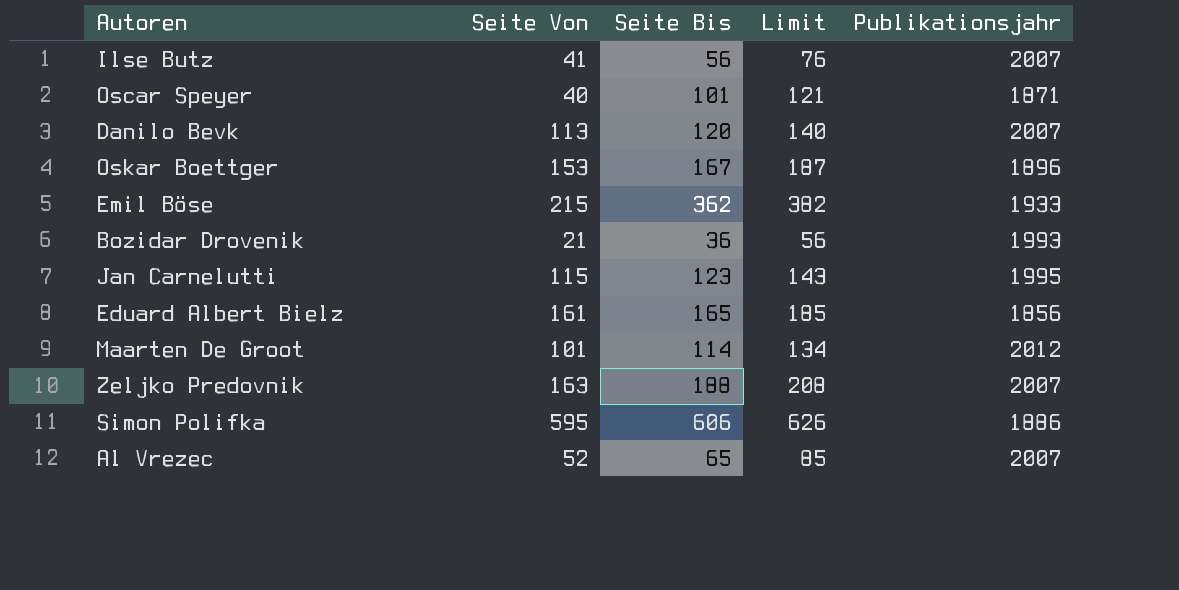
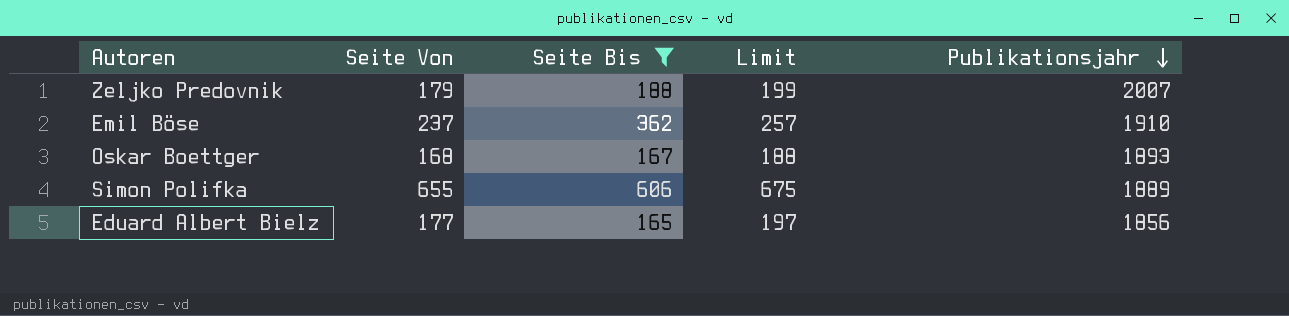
filter: none -> Seite Bis >= 165
row order: none -> Publikationsjahr descending
column Limit | formula: [Seite Bis] + 20 -> [Seite Von] + 20
Zeljko Predovnik | Seite Von: 163 -> 179
Emil Böse | Seite Von: 215 -> 237
Emil Böse | Publikationsjahr: 1933 -> 1910
Oskar Boettger | Seite Von: 153 -> 168
Oskar Boettger | Publikationsjahr: 1896 -> 1893
Simon Polifka | Seite Von: 595 -> 655
Simon Polifka | Publikationsjahr: 1886 -> 1889
Eduard Albert Bielz | Seite Von: 161 -> 177

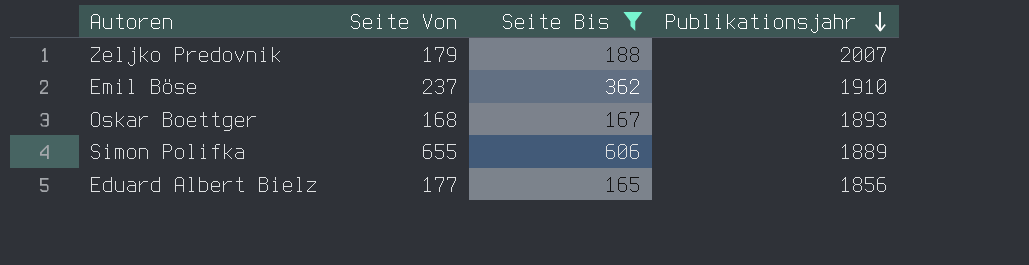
column Limit | formula: [Seite Von] + 20 -> none

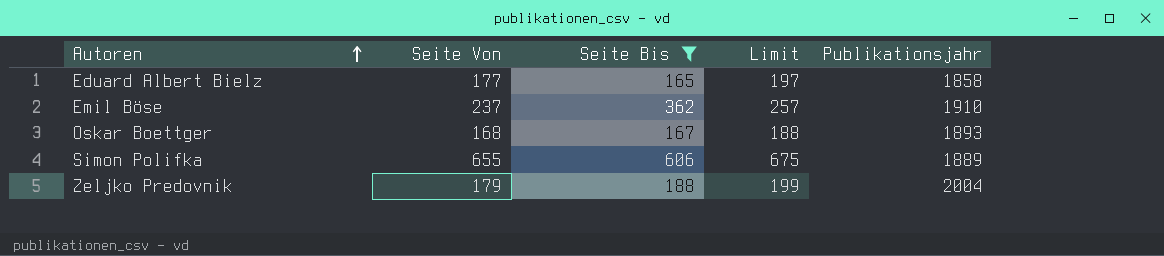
row order: Publikationsjahr descending -> Autoren ascending
column Limit | formula: none -> [Seite Von] + 20
Eduard Albert Bielz | Publikationsjahr: 1856 -> 1858
Zeljko Predovnik | Publikationsjahr: 2007 -> 2004

